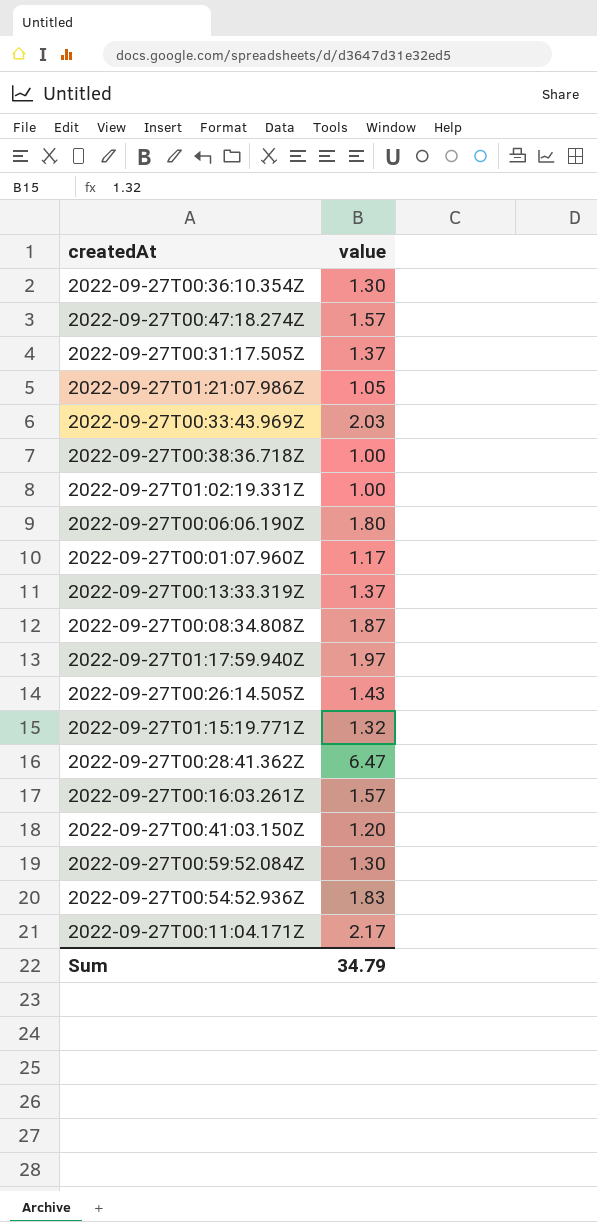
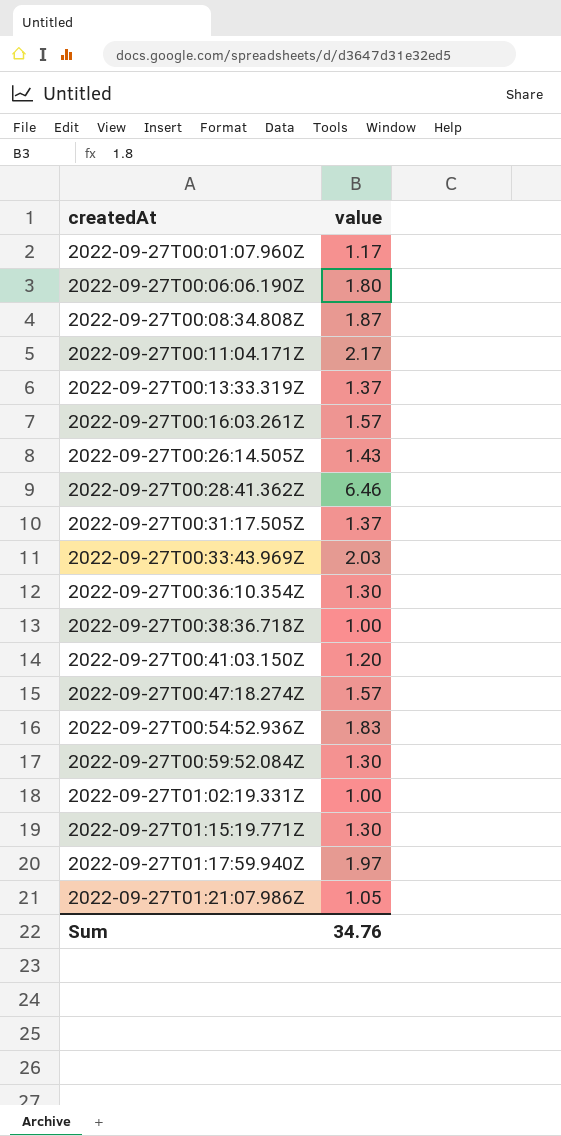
row order: none -> createdAt ascending
2022-09-27T00:28:41.362Z | value: 6.47 -> 6.46
2022-09-27T01:15:19.771Z | value: 1.32 -> 1.30
Sum | value: 34.79 -> 34.76

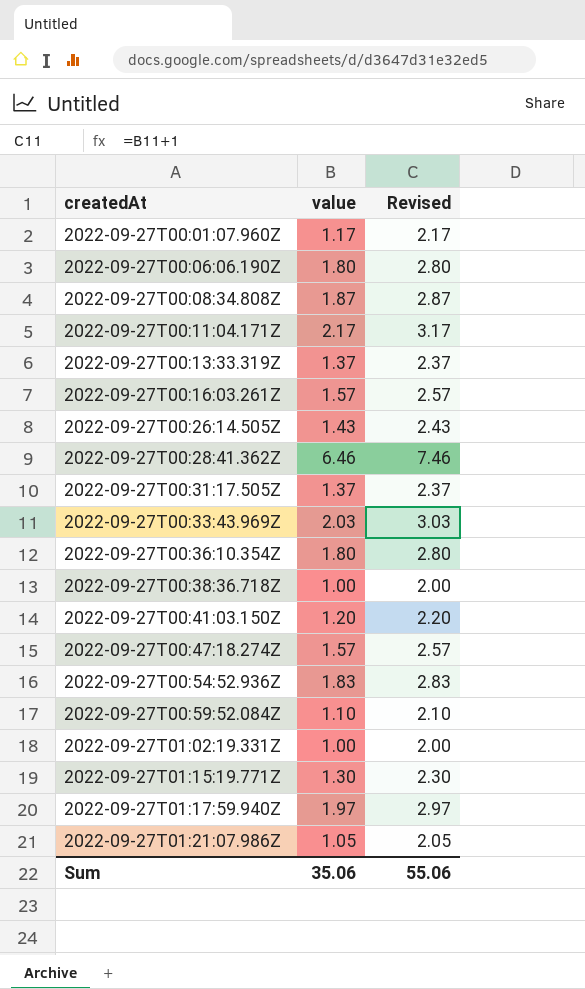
column Revised | formula: none -> [value] + 1
2022-09-27T00:36:10.354Z | value: 1.30 -> 1.80
2022-09-27T00:59:52.084Z | value: 1.30 -> 1.10
Sum | value: 34.76 -> 35.06

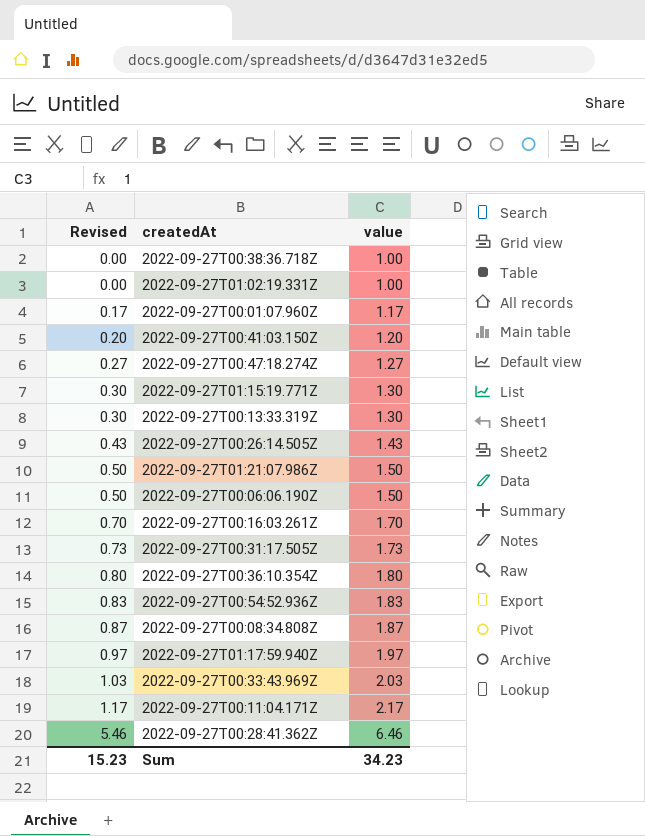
row order: createdAt ascending -> Revised ascending
column Revised | formula: [value] + 1 -> [value] - 1
column Revised | position: 3 -> 1
row 2022-09-27T00:59:52.084Z: 1.10 | 2.10 -> none
2022-09-27T00:47:18.274Z | value: 1.57 -> 1.27
2022-09-27T00:13:33.319Z | value: 1.37 -> 1.30
2022-09-27T01:21:07.986Z | value: 1.05 -> 1.50
2022-09-27T00:06:06.190Z | value: 1.80 -> 1.50
2022-09-27T00:16:03.261Z | value: 1.57 -> 1.70
2022-09-27T00:31:17.505Z | value: 1.37 -> 1.73
Sum | Revised: 55.06 -> 15.23
Sum | value: 35.06 -> 34.23

